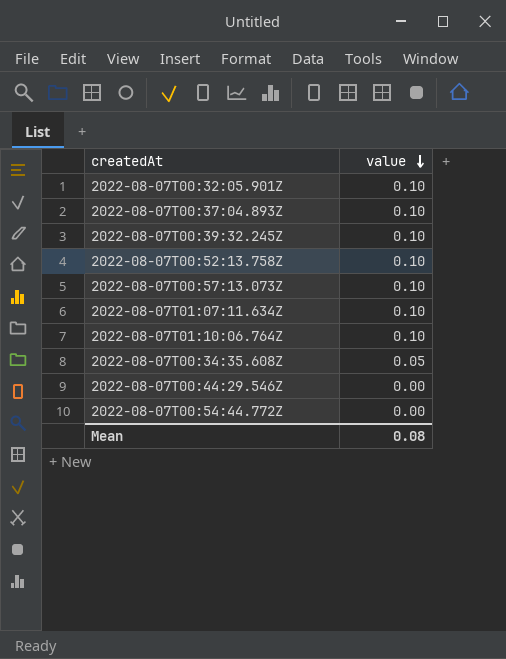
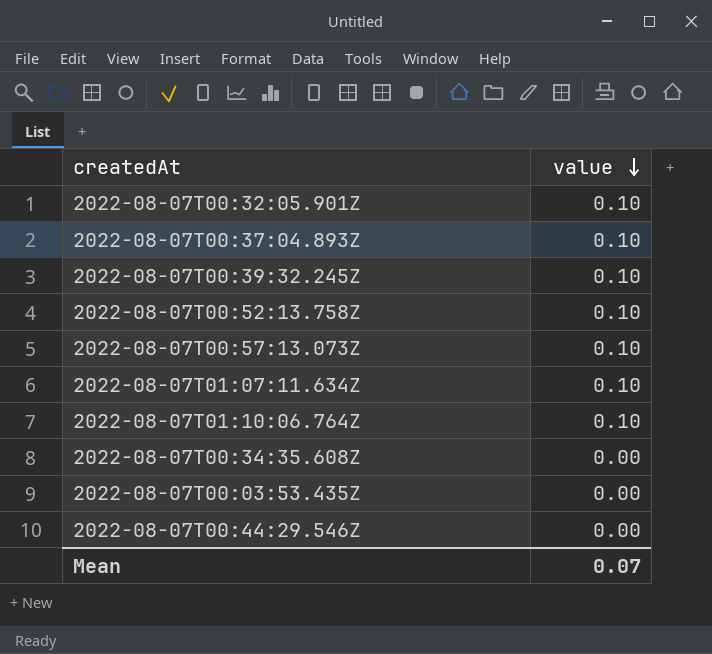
row 2022-08-07T00:54:44.772Z: 0.00 -> none
2022-08-07T00:34:35.608Z | value: 0.05 -> 0.00
row 2022-08-07T00:03:53.435Z: none -> 0.00
Mean | value: 0.08 -> 0.07

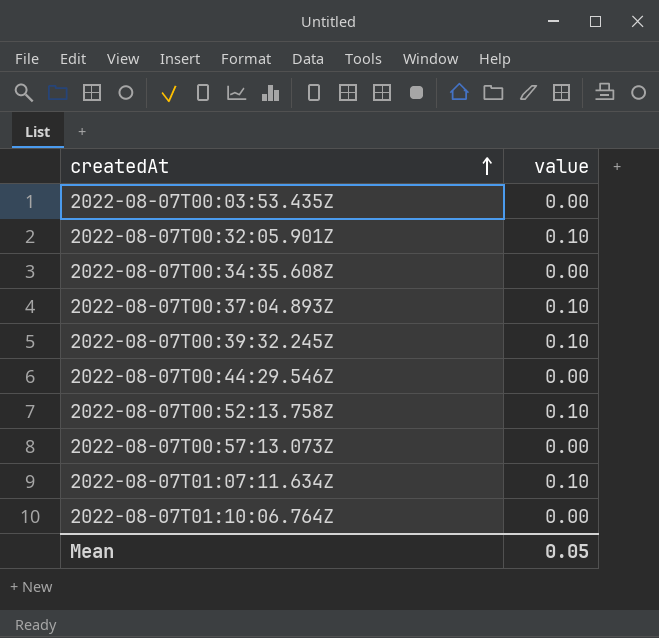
row order: value descending -> createdAt ascending
2022-08-07T00:57:13.073Z | value: 0.10 -> 0.00
2022-08-07T01:10:06.764Z | value: 0.10 -> 0.00
Mean | value: 0.07 -> 0.05

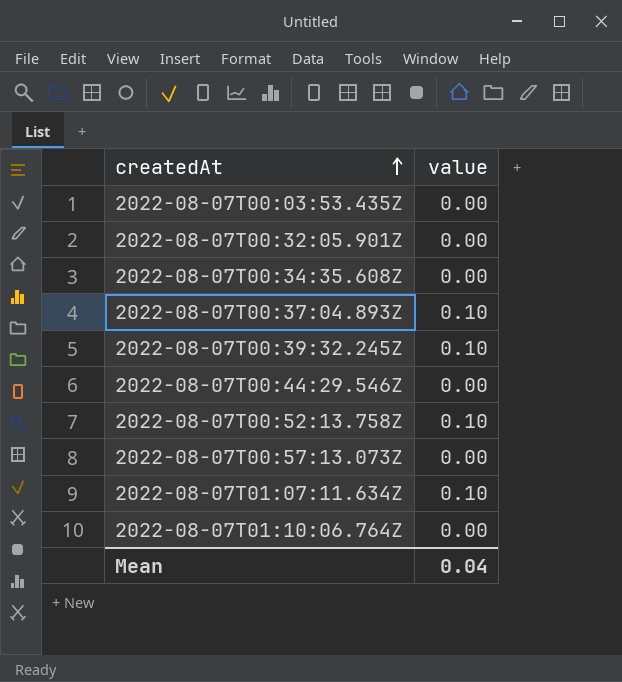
2022-08-07T00:32:05.901Z | value: 0.10 -> 0.00
Mean | value: 0.05 -> 0.04

